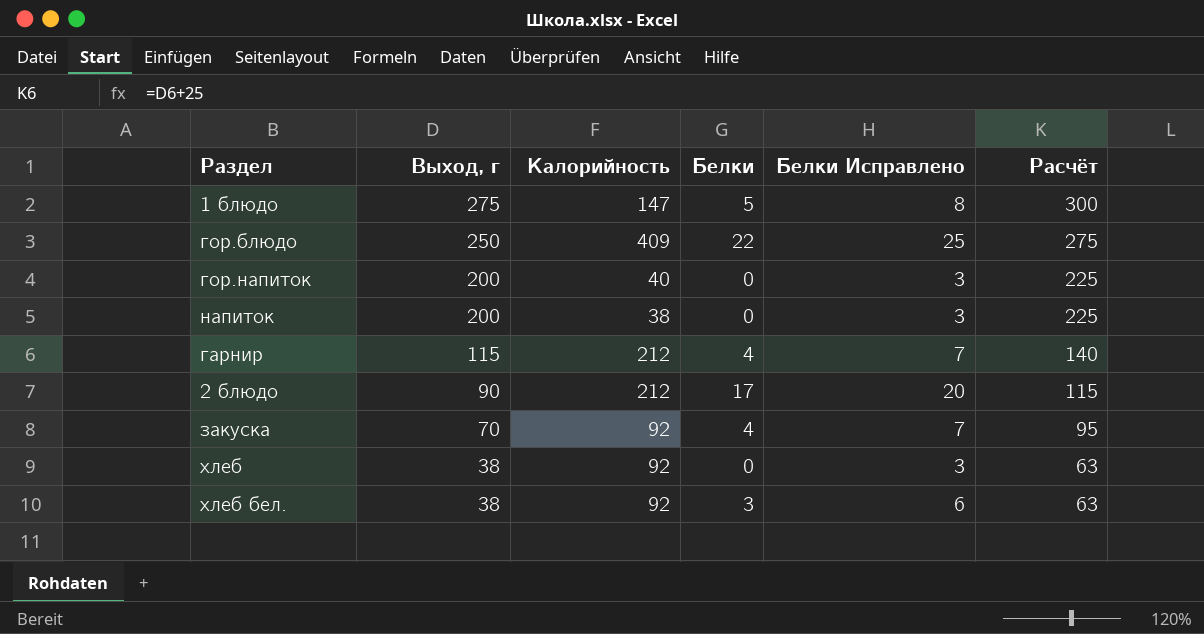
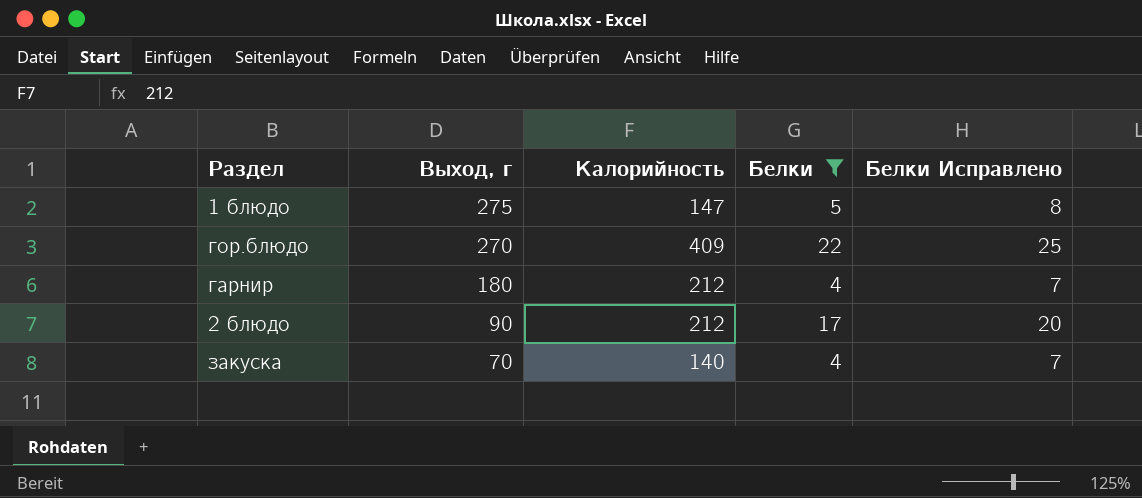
filter: none -> Белки >= 4
column Расчёт | formula: [Выход, г] + 25 -> none
гор.блюдо | Выход, г: 250 -> 270
гарнир | Выход, г: 115 -> 180
закуска | Калорийность: 92 -> 140

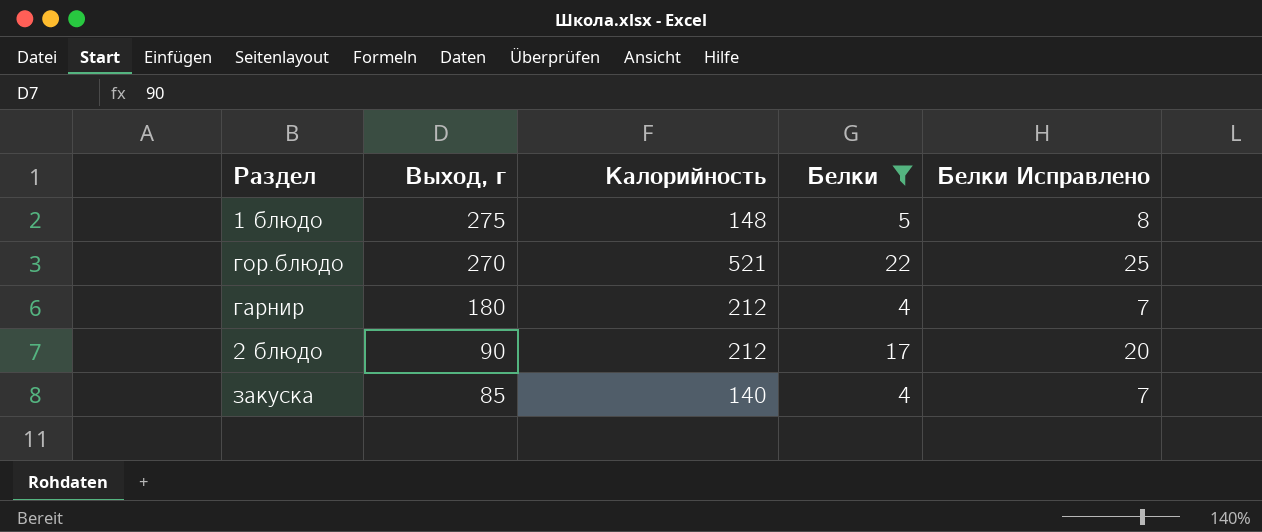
1 блюдо | Калорийность: 147 -> 148
гор.блюдо | Калорийность: 409 -> 521
закуска | Выход, г: 70 -> 85

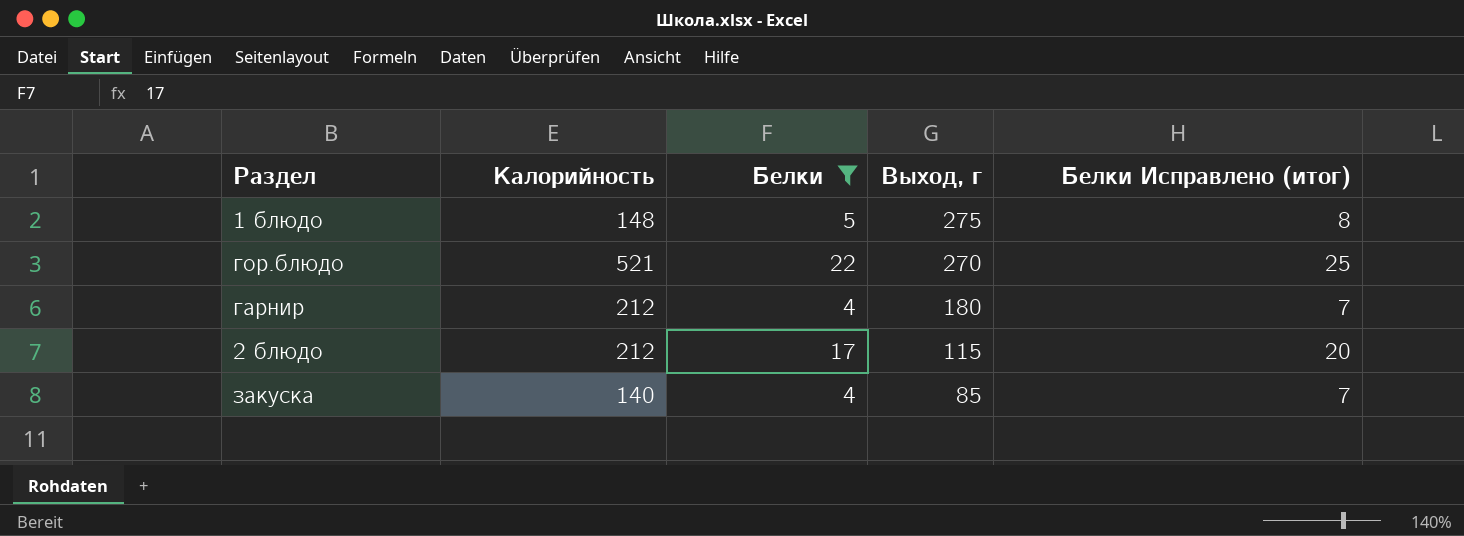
column Выход, г | position: 2 -> 4
column name: Белки Исправлено -> Белки Исправлено (итог)
2 блюдо | Выход, г: 90 -> 115

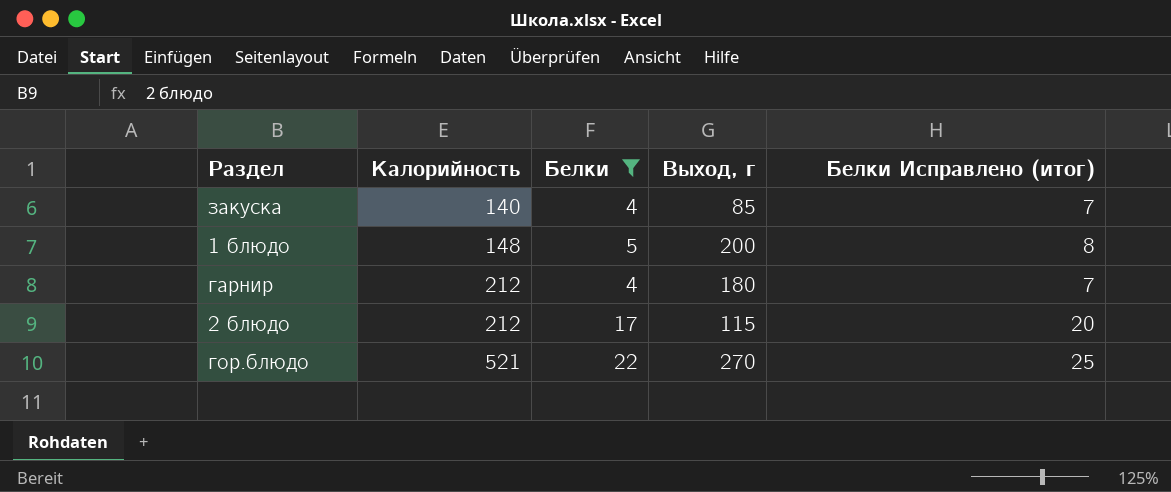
row order: Выход, г descending -> Калорийность ascending
1 блюдо | Выход, г: 275 -> 200

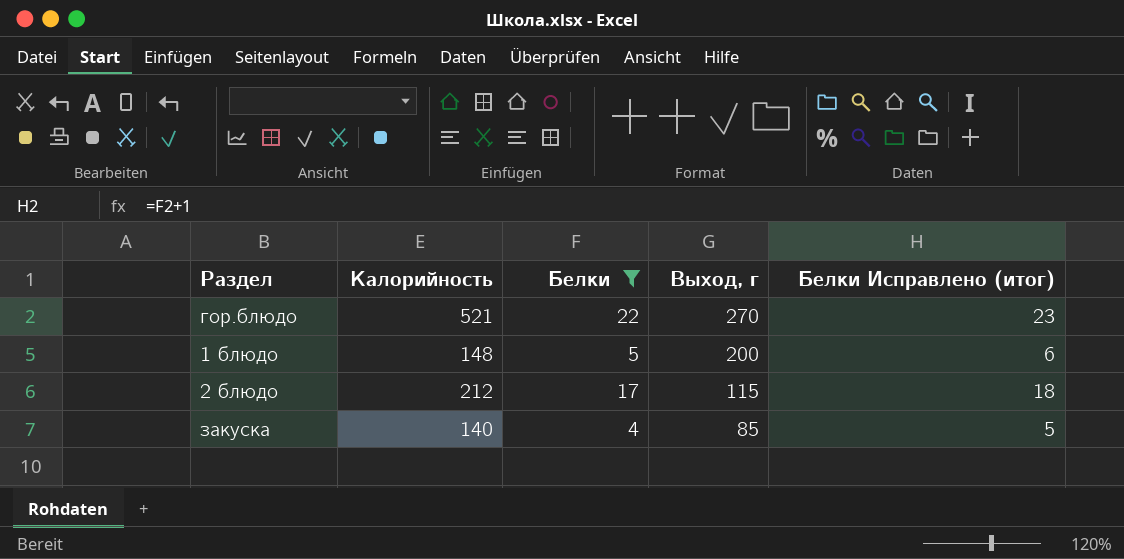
row order: Калорийность ascending -> Выход, г descending
column Белки Исправлено (итог) | formula: [Белки] + 3 -> [Белки] + 1
row гарнир: 212 | 4 | 180 | 7 -> none

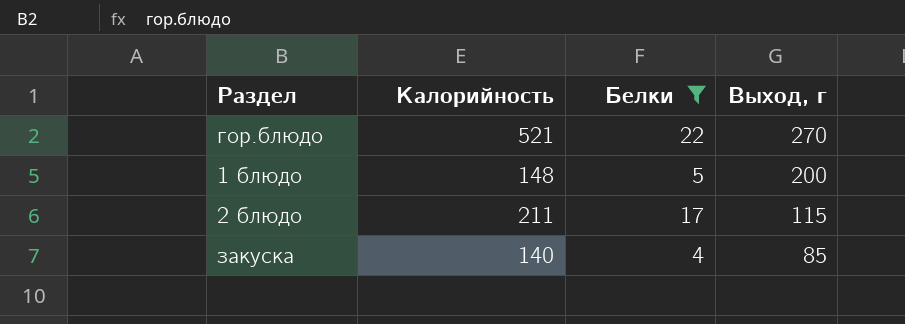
column Белки Исправлено (итог) | formula: [Белки] + 1 -> none
2 блюдо | Калорийность: 212 -> 211

